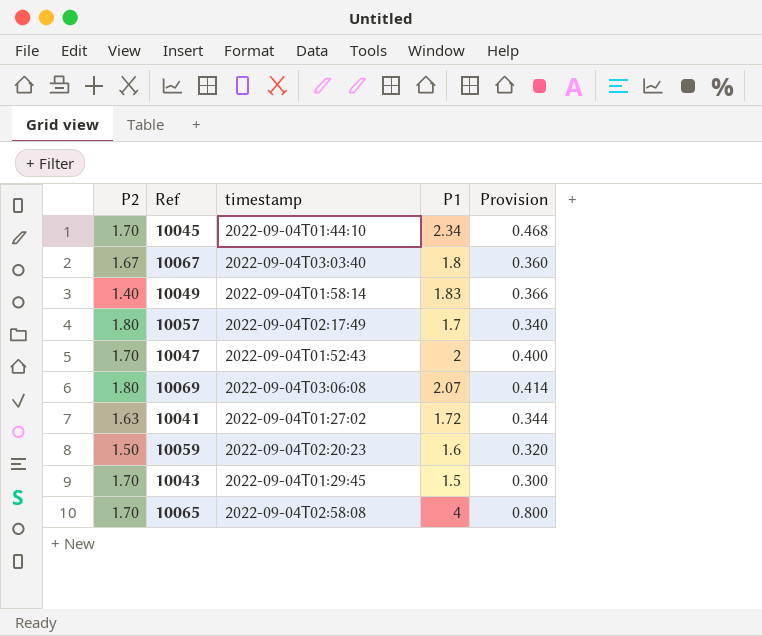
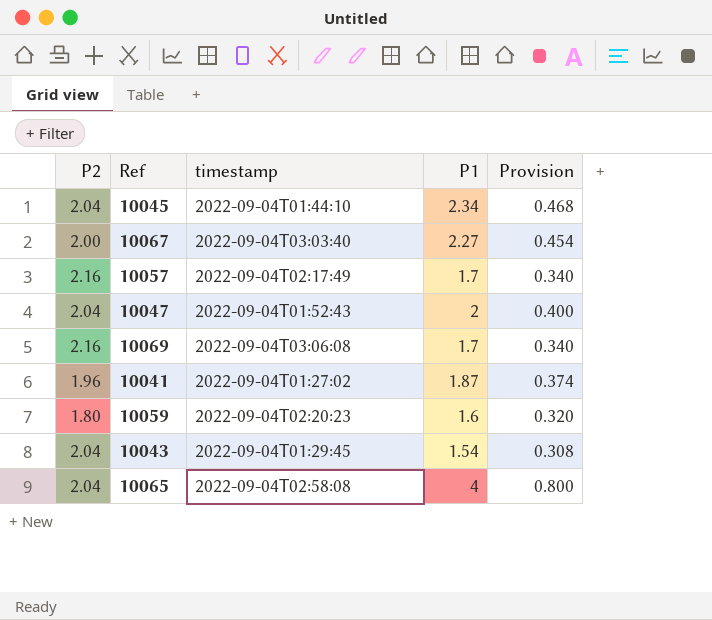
row 10049: 1.40 | 2022-09-04T01:58:14 | 1.83 | 0.366 -> none
10045 | P2: 1.70 -> 2.04
10067 | P2: 1.67 -> 2.00
10067 | P1: 1.8 -> 2.27
10067 | Provision: 0.360 -> 0.454
10057 | P2: 1.80 -> 2.16
10047 | P2: 1.70 -> 2.04
10069 | P2: 1.80 -> 2.16
10069 | P1: 2.07 -> 1.7
10069 | Provision: 0.414 -> 0.340
10041 | P2: 1.63 -> 1.96
10041 | P1: 1.72 -> 1.87
10041 | Provision: 0.344 -> 0.374
10059 | P2: 1.50 -> 1.80
10043 | P2: 1.70 -> 2.04
10043 | P1: 1.5 -> 1.54
10043 | Provision: 0.300 -> 0.308
10065 | P2: 1.70 -> 2.04

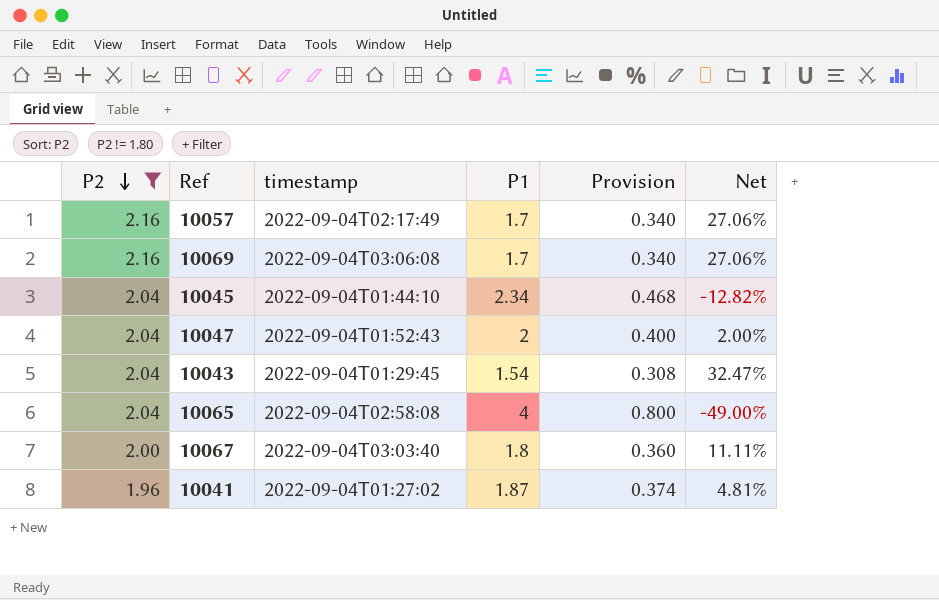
filter: none -> P2 != 1.80
row order: none -> P2 descending
column Net | formula: none -> ([P2] - [P1]) / [P1]
10067 | P1: 2.27 -> 1.8
10067 | Provision: 0.454 -> 0.360

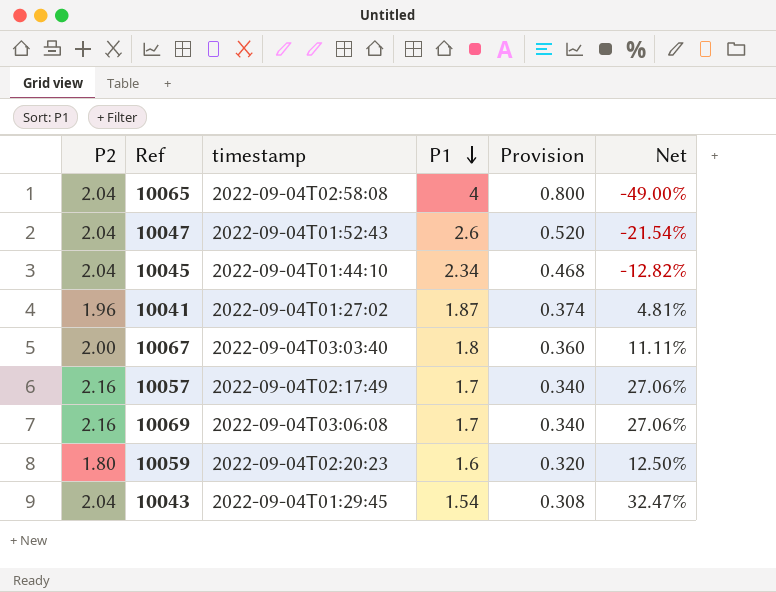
filter: P2 != 1.80 -> none
row order: P2 descending -> P1 descending
10047 | P1: 2 -> 2.6
10047 | Provision: 0.400 -> 0.520
10047 | Net: 2.00% -> -21.54%

